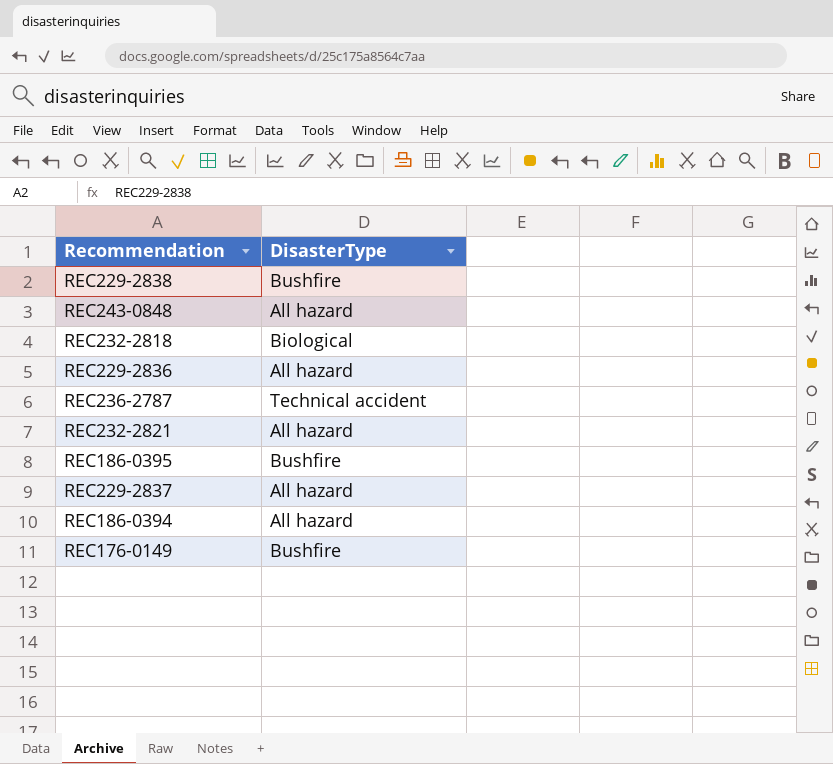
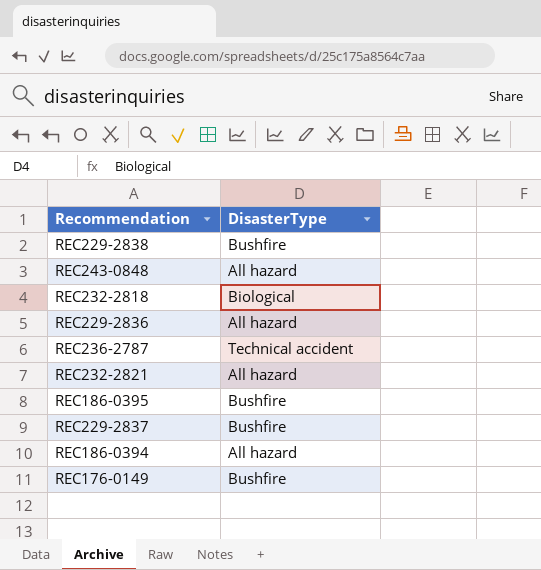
REC229-2837 | DisasterType: All hazard -> Bushfire

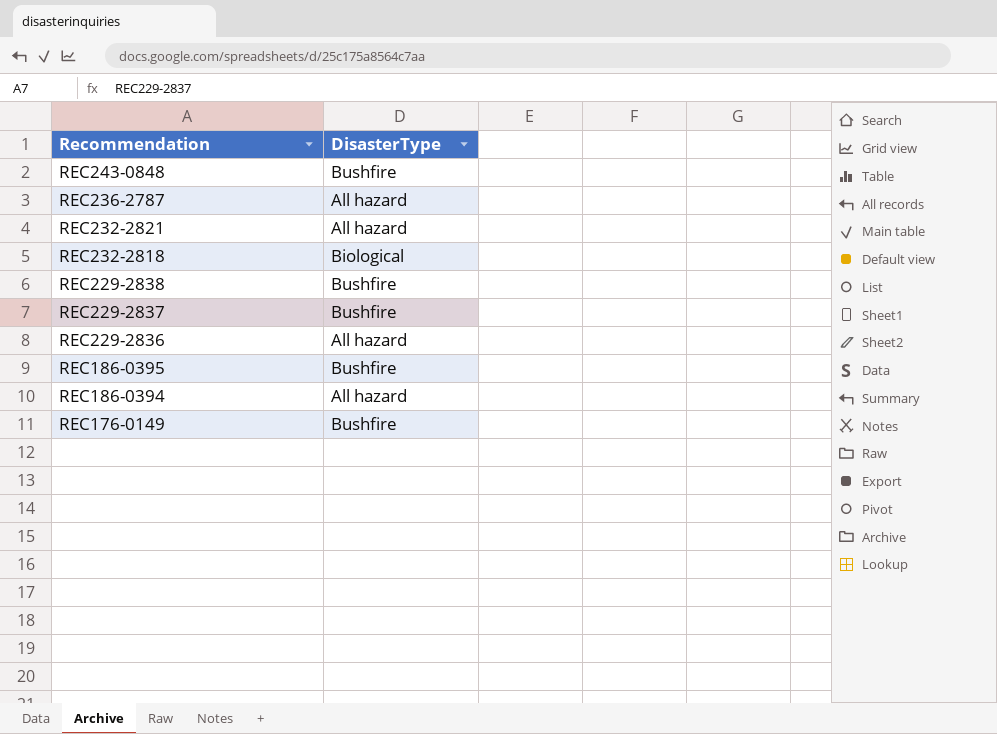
row order: none -> Recommendation descending
REC243-0848 | DisasterType: All hazard -> Bushfire
REC236-2787 | DisasterType: Technical accident -> All hazard

